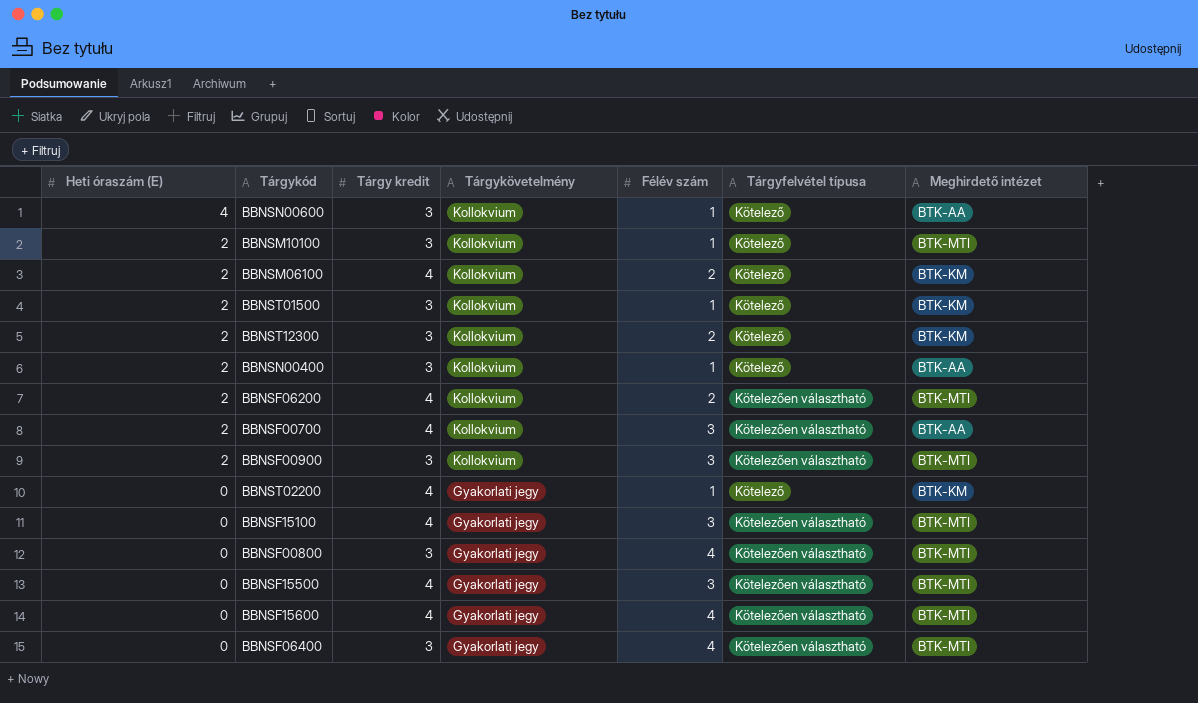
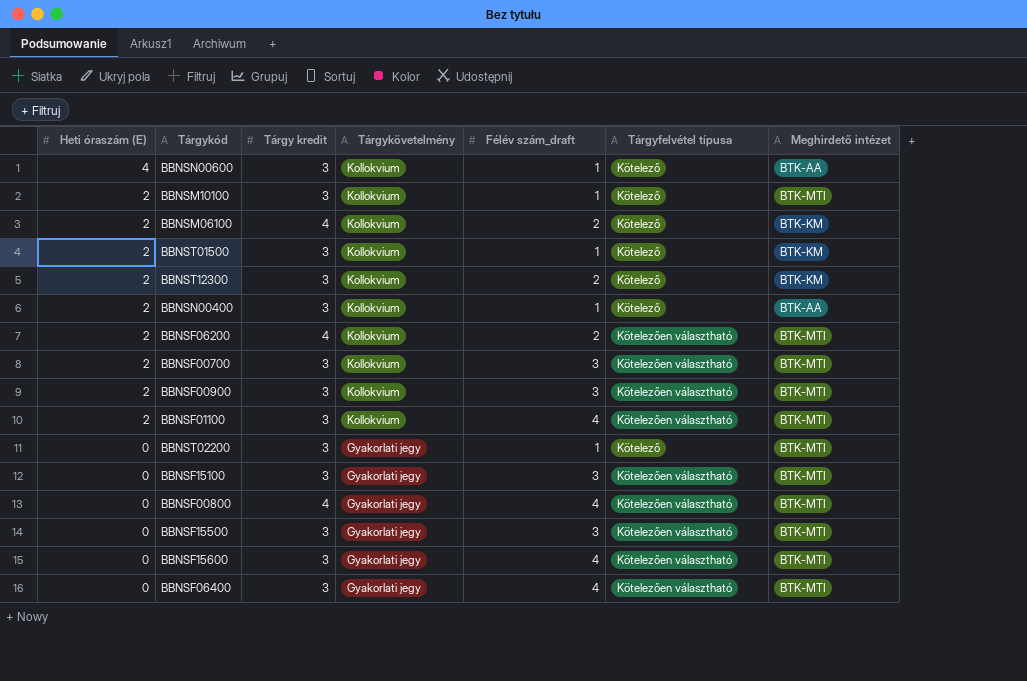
column name: Félév szám -> Félév szám_draft
BBNSF00700 | Tárgy kredit: 4 -> 3
BBNSF00700 | Meghirdető intézet: BTK-AA -> BTK-MTI
row BBNSF01100: none -> 2 | 3 | Kollokvium | 4 | Kötelezően választható | BTK-MTI
BBNST02200 | Tárgy kredit: 4 -> 3
BBNST02200 | Meghirdető intézet: BTK-KM -> BTK-MTI
BBNSF15100 | Tárgy kredit: 4 -> 3
BBNSF00800 | Tárgy kredit: 3 -> 4
BBNSF15500 | Tárgy kredit: 4 -> 3
BBNSF15600 | Tárgy kredit: 4 -> 3

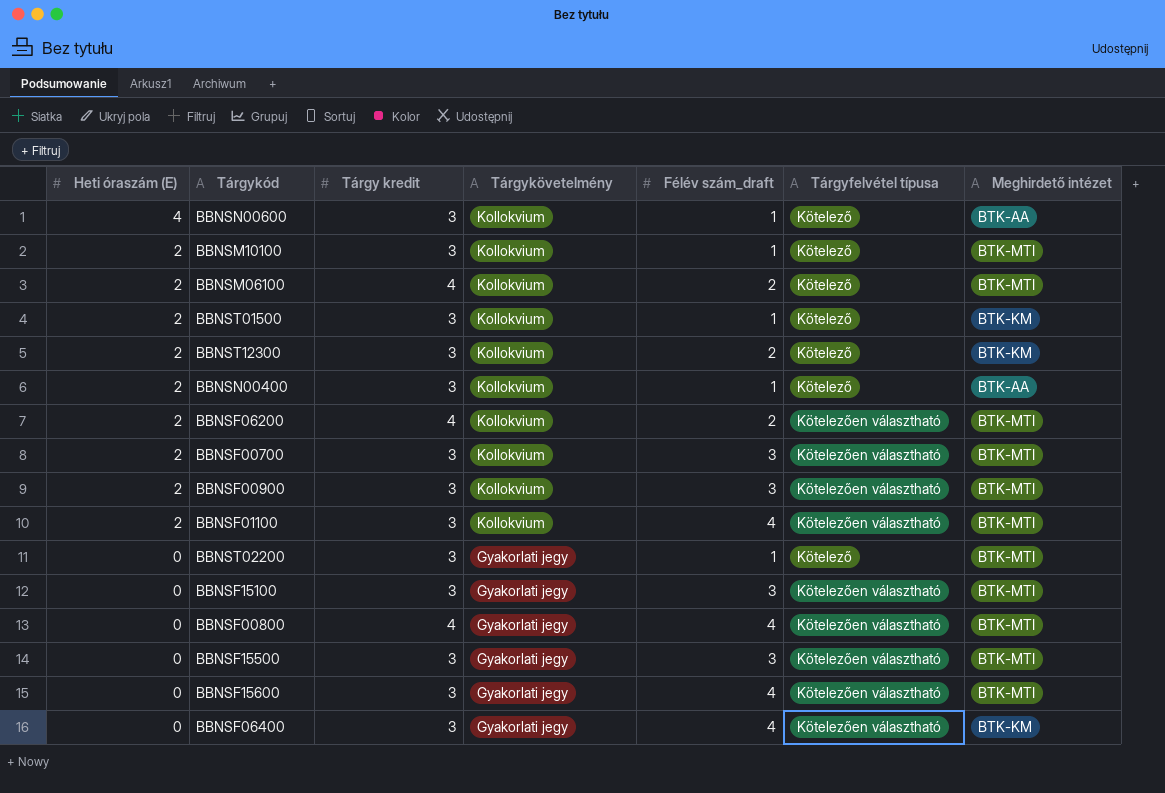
BBNSM06100 | Meghirdető intézet: BTK-KM -> BTK-MTI
BBNSF06400 | Meghirdető intézet: BTK-MTI -> BTK-KM

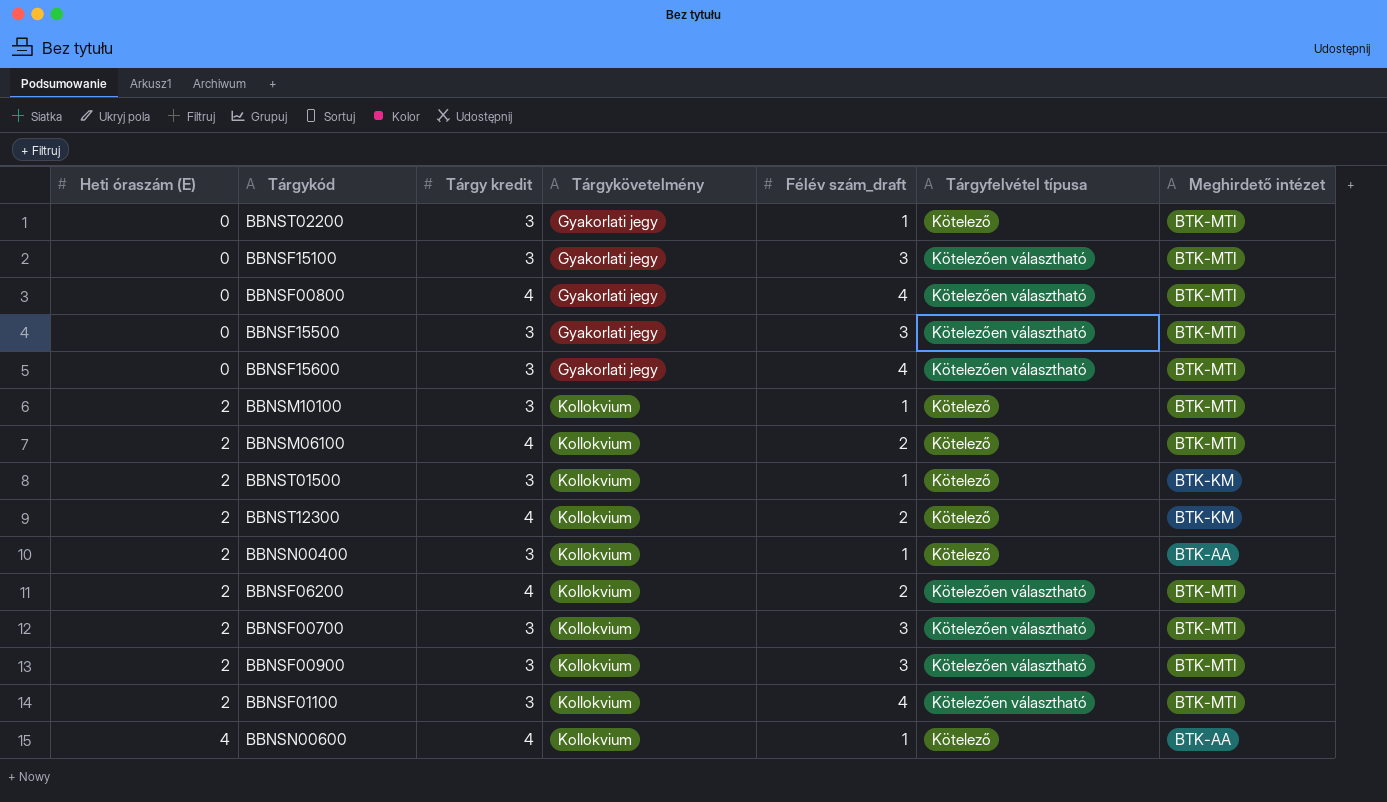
row order: Heti óraszám (E) descending -> Heti óraszám (E) ascending
row BBNSF06400: 0 | 3 | Gyakorlati jegy | 4 | Kötelezően választható | BTK-KM -> none
BBNST12300 | Tárgy kredit: 3 -> 4
BBNSN00600 | Tárgy kredit: 3 -> 4

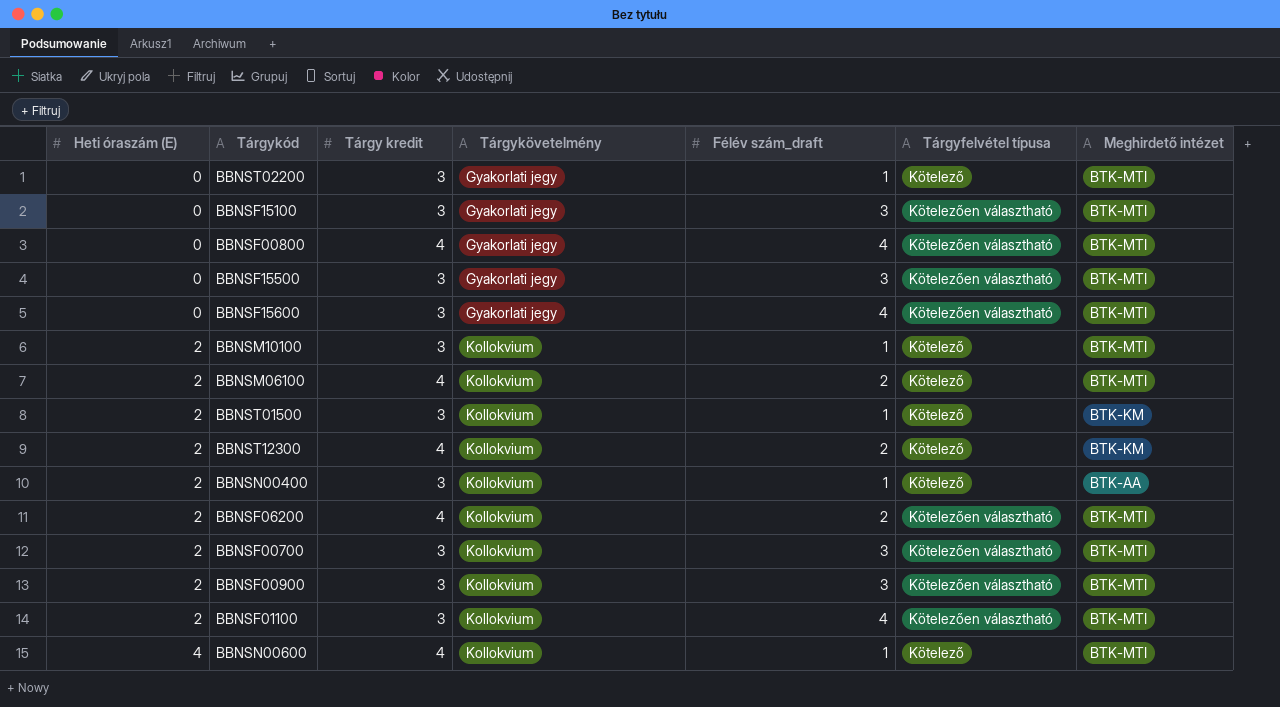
BBNSN00600 | Meghirdető intézet: BTK-AA -> BTK-MTI

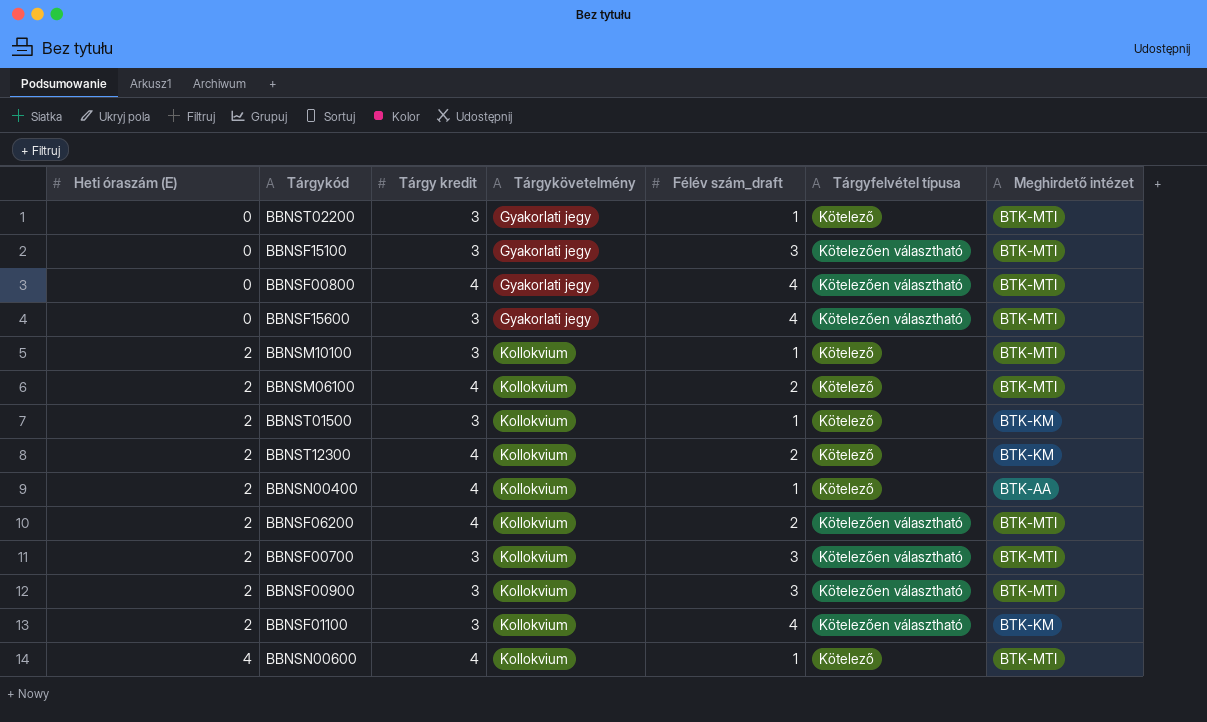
row BBNSF15500: 0 | 3 | Gyakorlati jegy | 3 | Kötelezően választható | BTK-MTI -> none
BBNSN00400 | Tárgy kredit: 3 -> 4
BBNSF01100 | Meghirdető intézet: BTK-MTI -> BTK-KM

